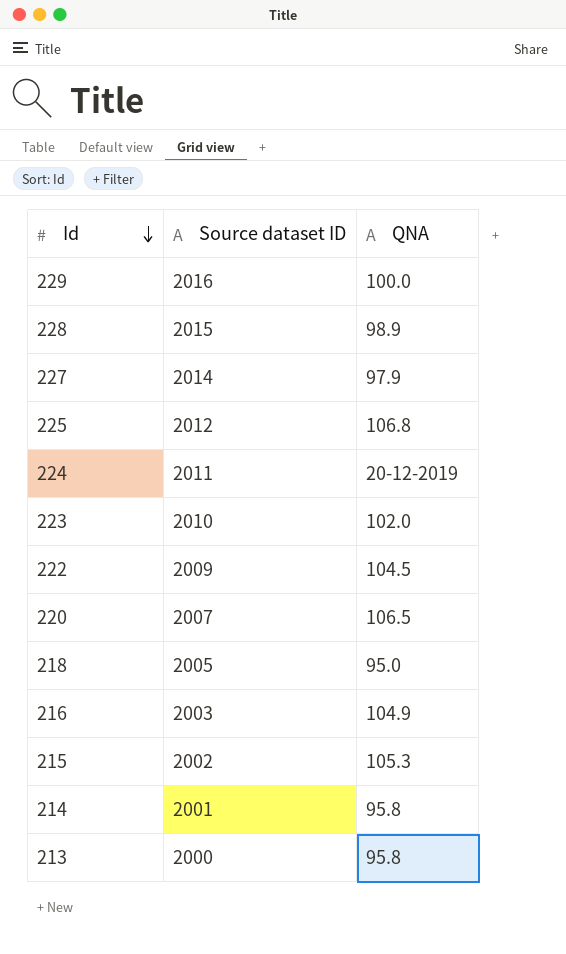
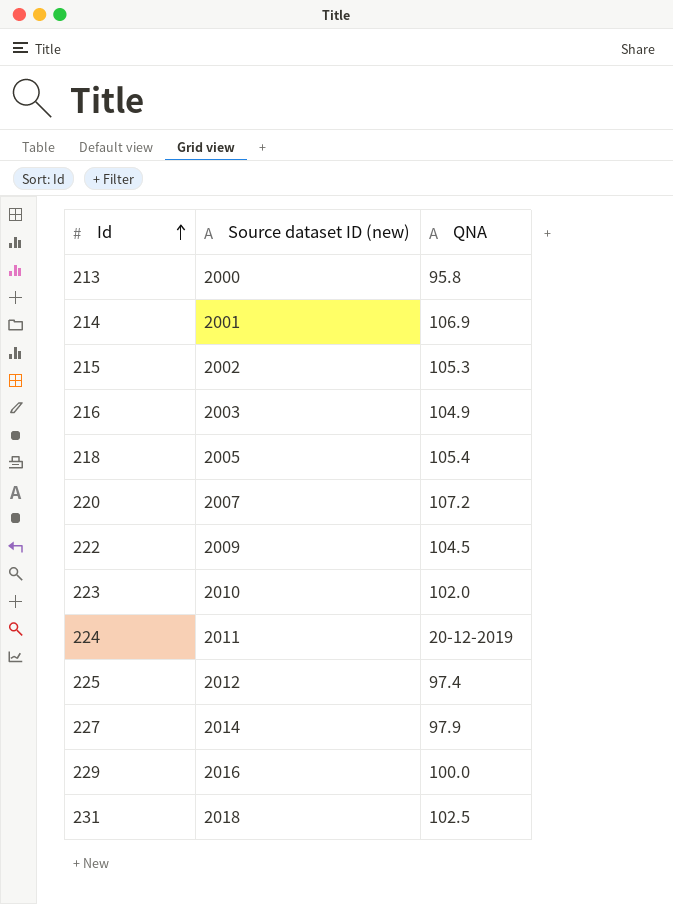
row order: Id descending -> Id ascending
column name: Source dataset ID -> Source dataset ID (new)
row 228: 2015 | 98.9 -> none
214 | QNA: 95.8 -> 106.9
218 | QNA: 95.0 -> 105.4
220 | QNA: 106.5 -> 107.2
225 | QNA: 106.8 -> 97.4
row 231: none -> 2018 | 102.5

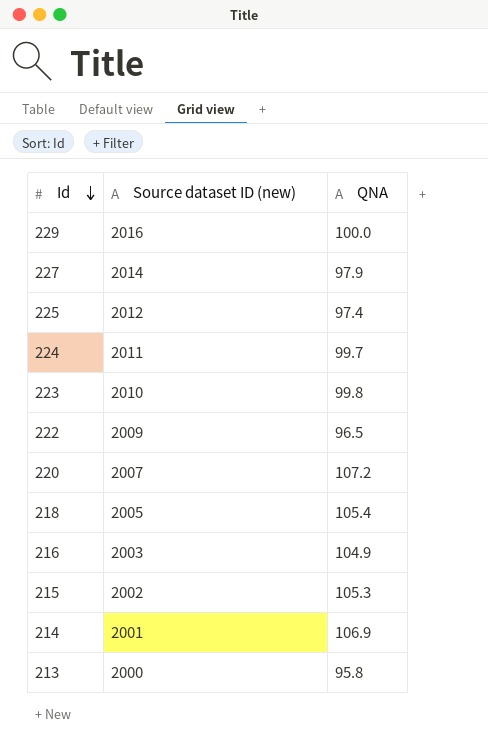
row order: Id ascending -> Id descending
row 231: 2018 | 102.5 -> none
224 | QNA: 20-12-2019 -> 99.7
223 | QNA: 102.0 -> 99.8
222 | QNA: 104.5 -> 96.5

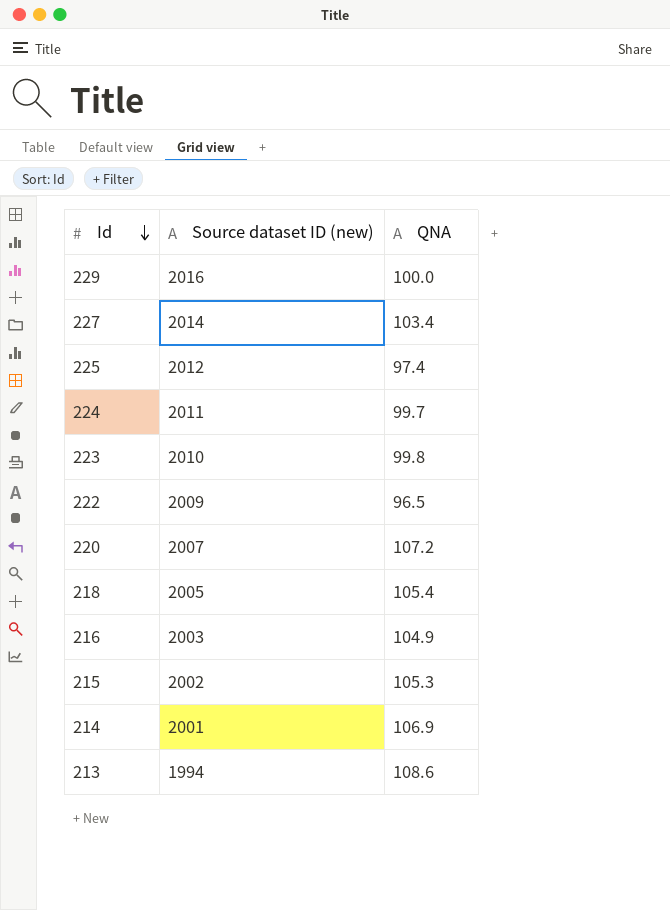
227 | QNA: 97.9 -> 103.4
213 | Source dataset ID (new): 2000 -> 1994
213 | QNA: 95.8 -> 108.6

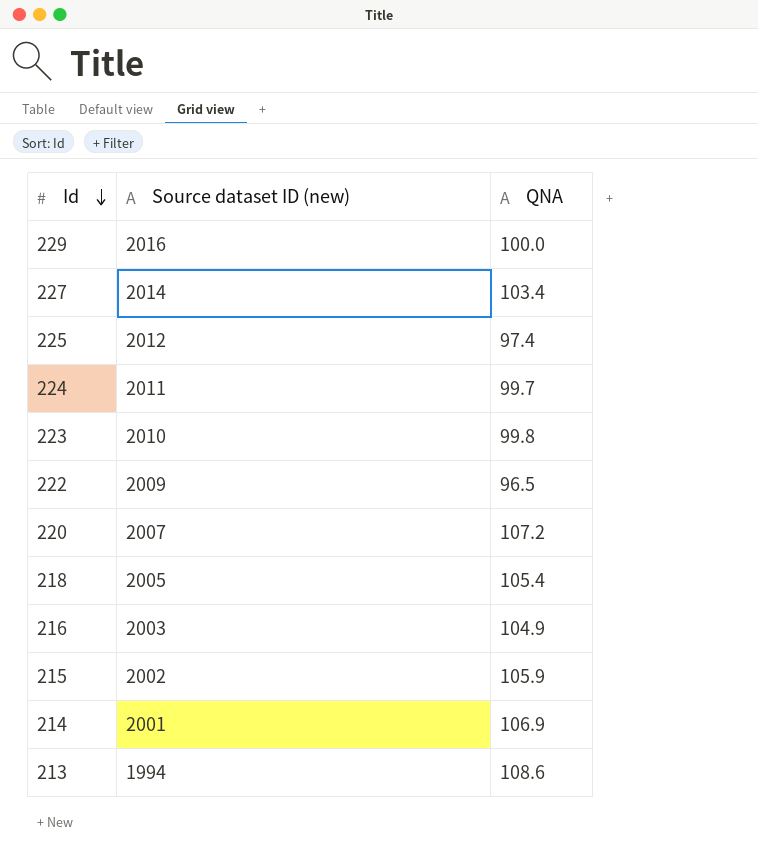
215 | QNA: 105.3 -> 105.9

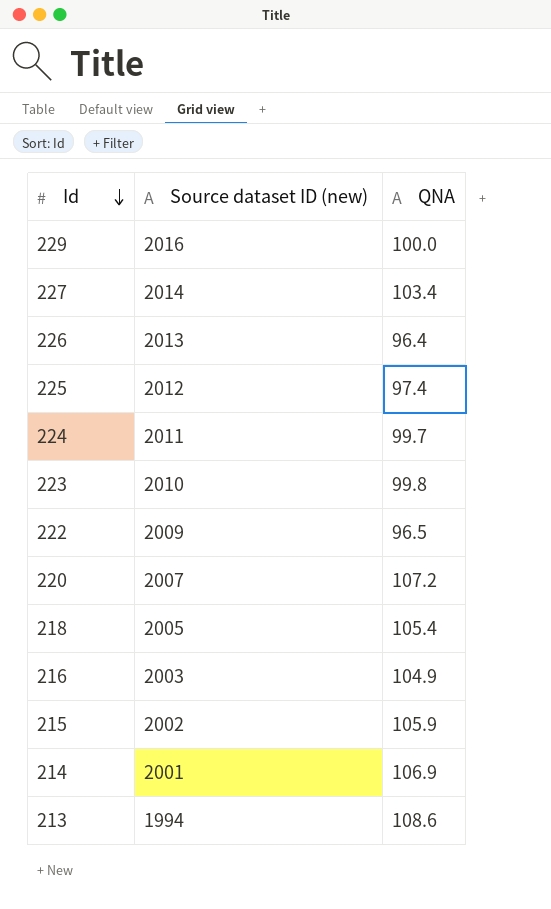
row 226: none -> 2013 | 96.4

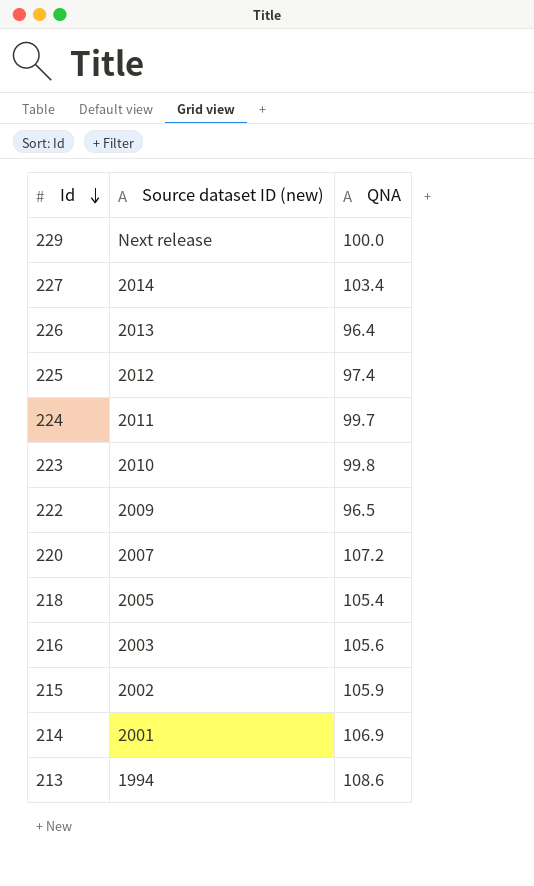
229 | Source dataset ID (new): 2016 -> Next release
216 | QNA: 104.9 -> 105.6

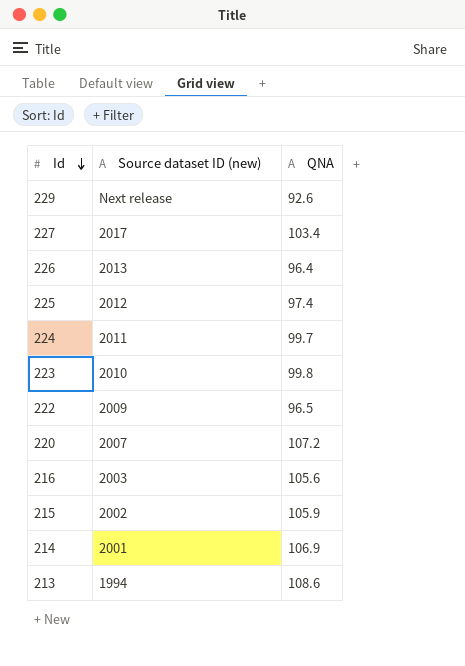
row 218: 2005 | 105.4 -> none
229 | QNA: 100.0 -> 92.6
227 | Source dataset ID (new): 2014 -> 2017

